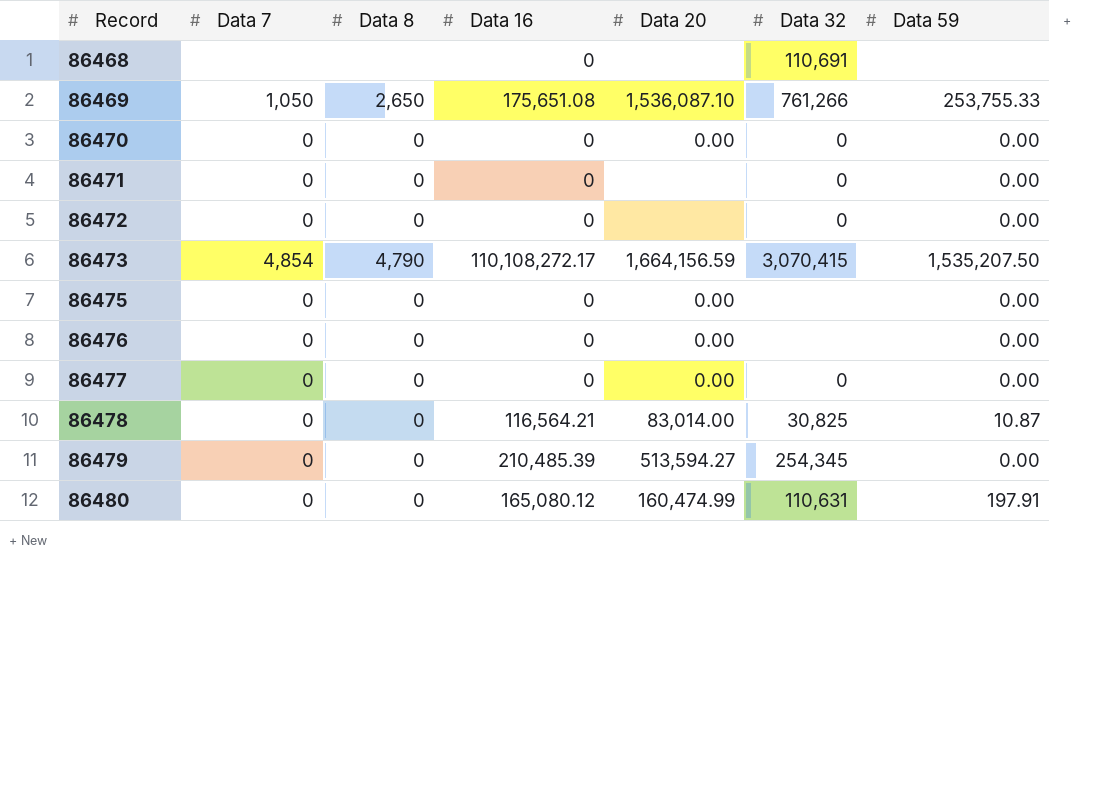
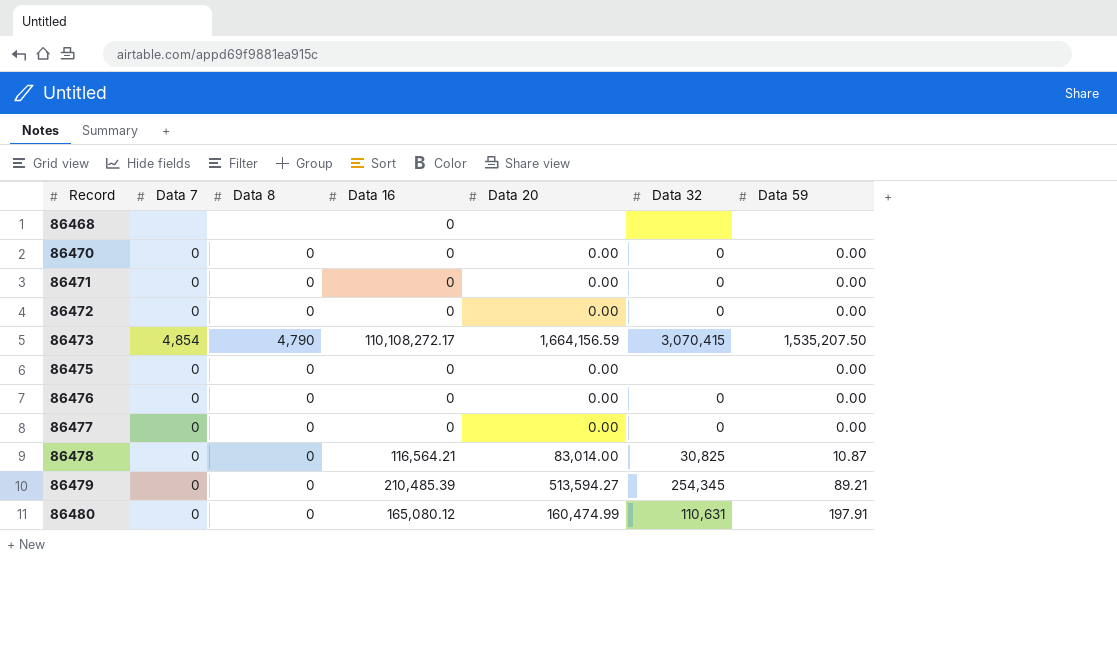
row 86469: 1,050 | 2,650 | 175,651.08 | 1,536,087.10 | 761,266 | 253,755.33 -> none
86468 | Data 32: 110,691 -> none
86471 | Data 20: none -> 0.00
86472 | Data 20: none -> 0.00
86476 | Data 32: none -> 0
86479 | Data 59: 0.00 -> 89.21

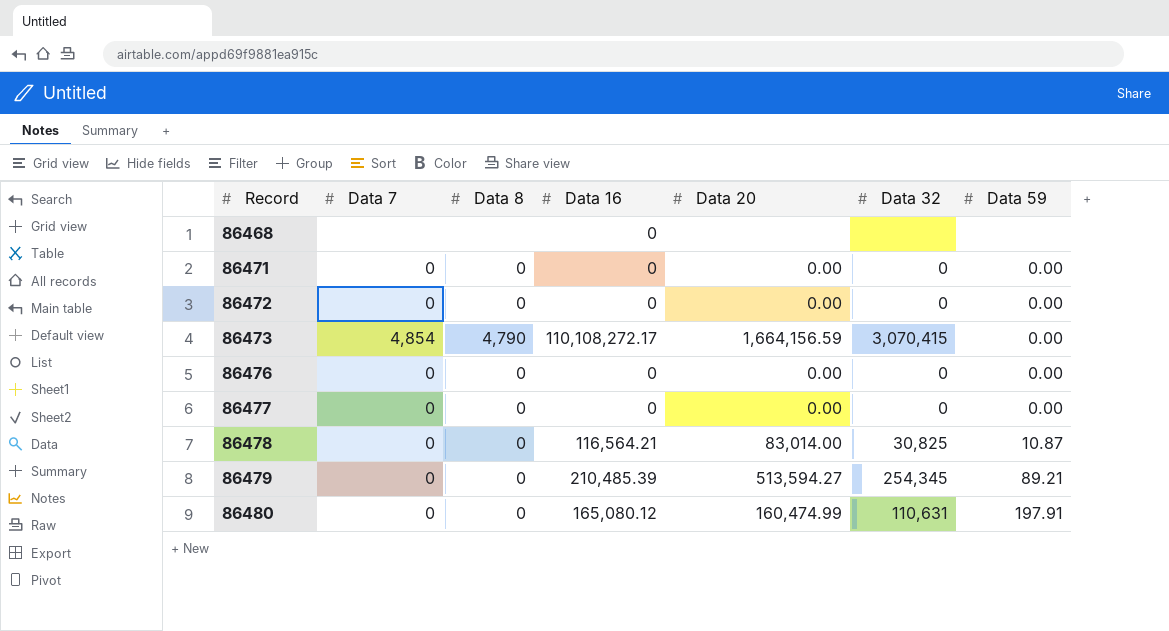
row 86470: 0 | 0 | 0 | 0.00 | 0 | 0.00 -> none
row 86475: 0 | 0 | 0 | 0.00 | none | 0.00 -> none
86473 | Data 59: 1,535,207.50 -> 0.00

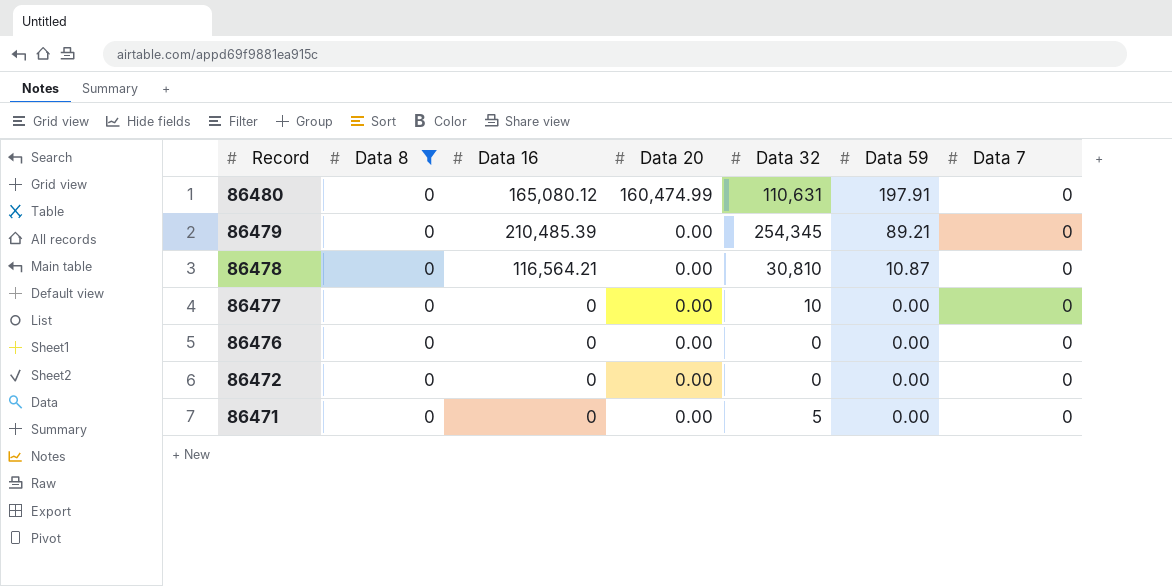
filter: none -> Data 8 = 0
row order: Record ascending -> Record descending
column Data 7 | position: 2 -> 7
86479 | Data 20: 513,594.27 -> 0.00
86478 | Data 20: 83,014.00 -> 0.00
86478 | Data 32: 30,825 -> 30,810
86477 | Data 32: 0 -> 10
86471 | Data 32: 0 -> 5

